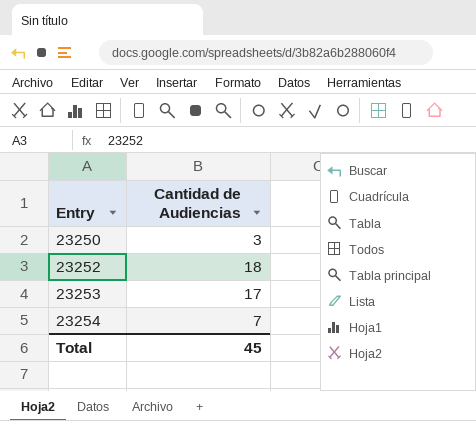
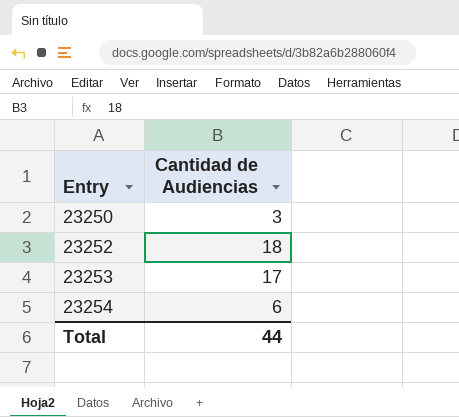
23254 | Cantidad de Audiencias: 7 -> 6
Total | Cantidad de Audiencias: 45 -> 44

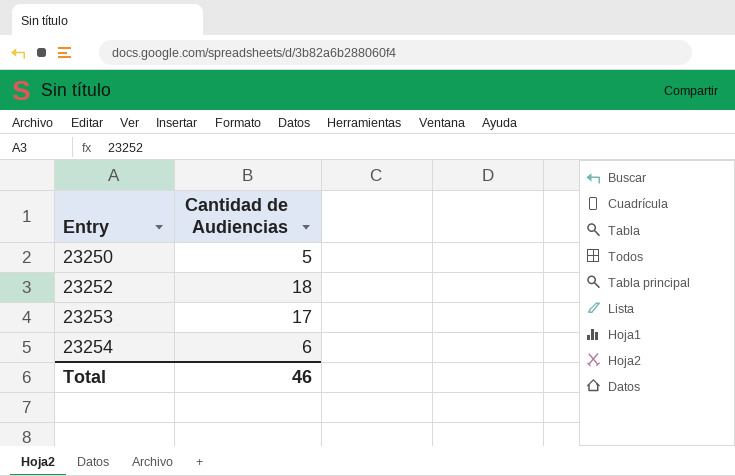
23250 | Cantidad de Audiencias: 3 -> 5
Total | Cantidad de Audiencias: 44 -> 46

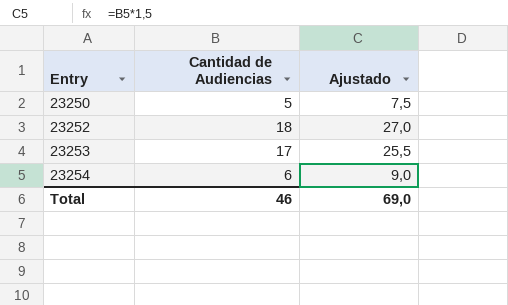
column Ajustado | formula: none -> [Cantidad de Audiencias] * 1,5

